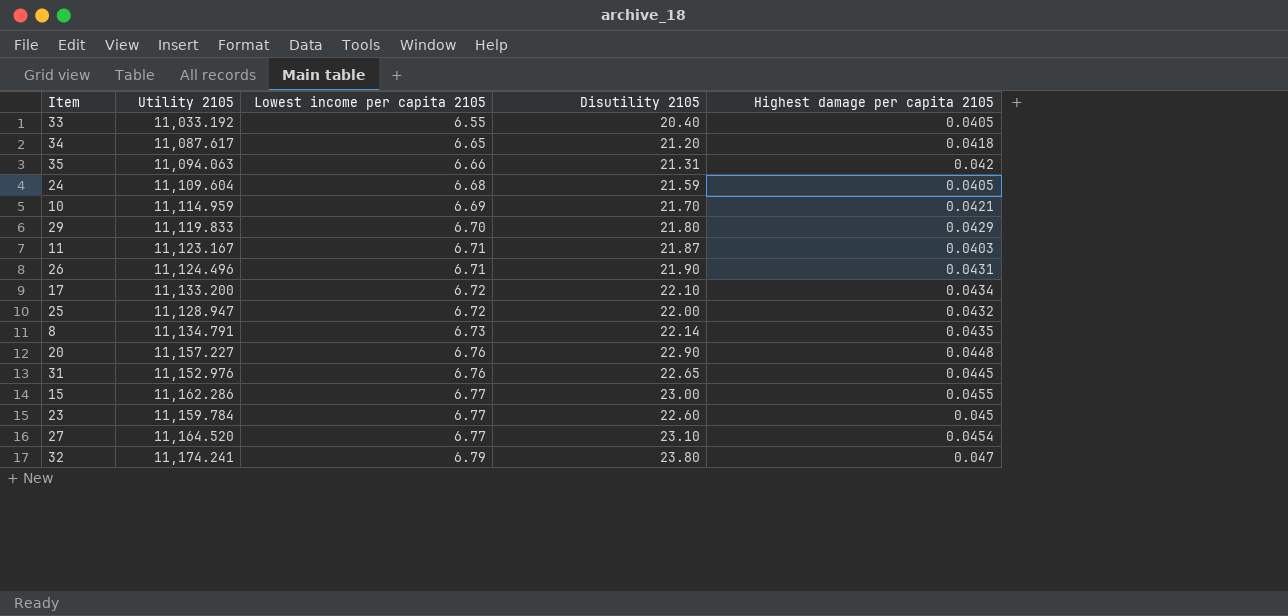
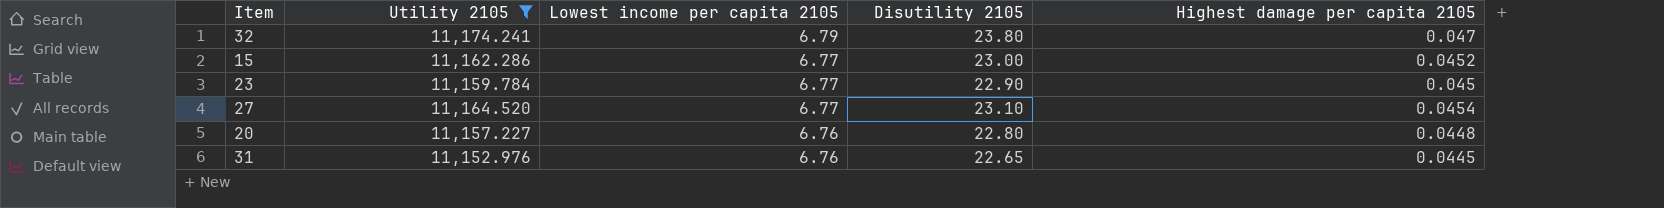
filter: none -> Utility 2105 >= 11,152.976
row order: Lowest income per capita 2105 ascending -> Lowest income per capita 2105 descending
15 | Highest damage per capita 2105: 0.0455 -> 0.0452
23 | Disutility 2105: 22.60 -> 22.90
20 | Disutility 2105: 22.90 -> 22.80

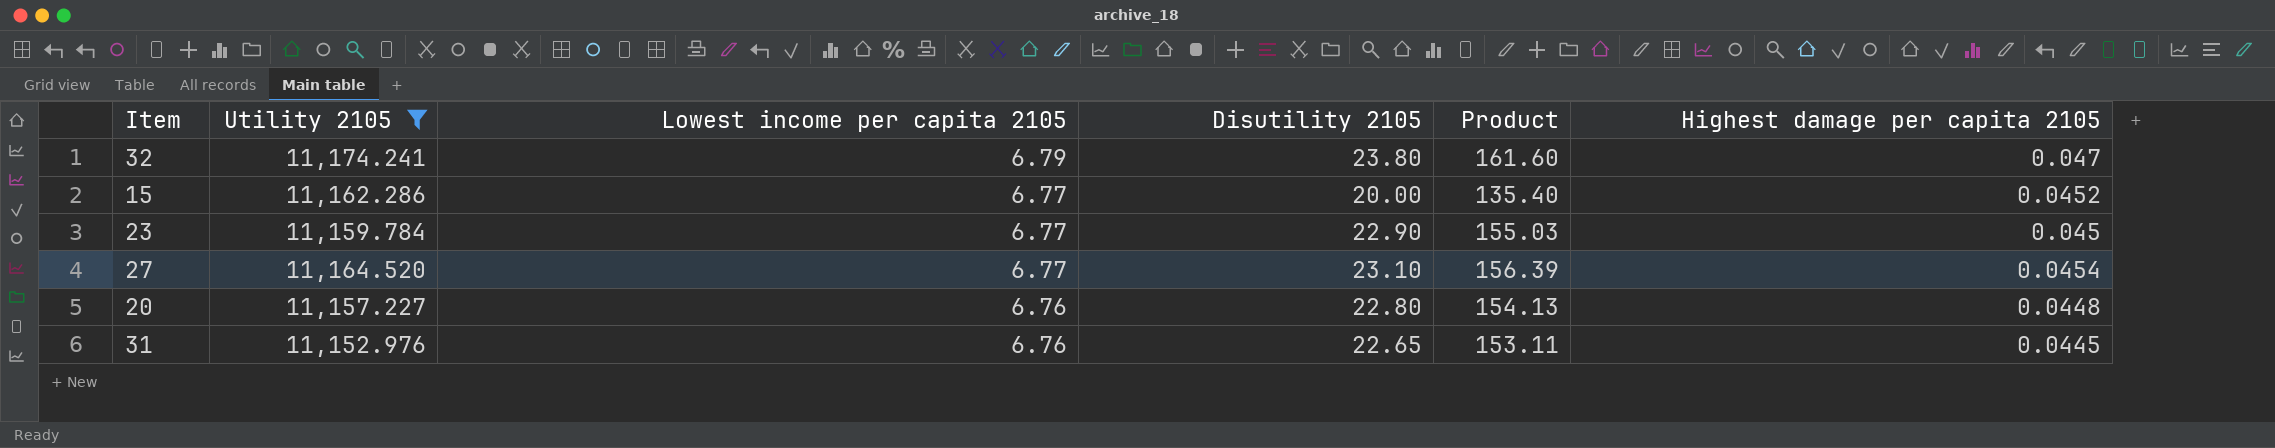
column Product | formula: none -> [Lowest income per capita 2105] * [Disutility 2105]
15 | Disutility 2105: 23.00 -> 20.00

